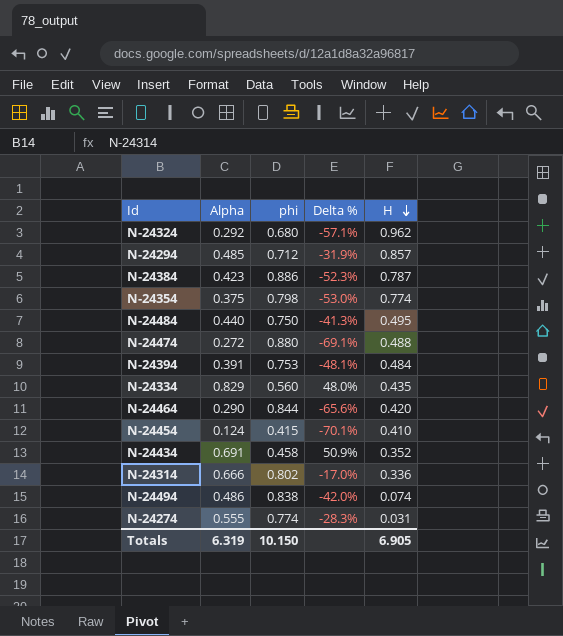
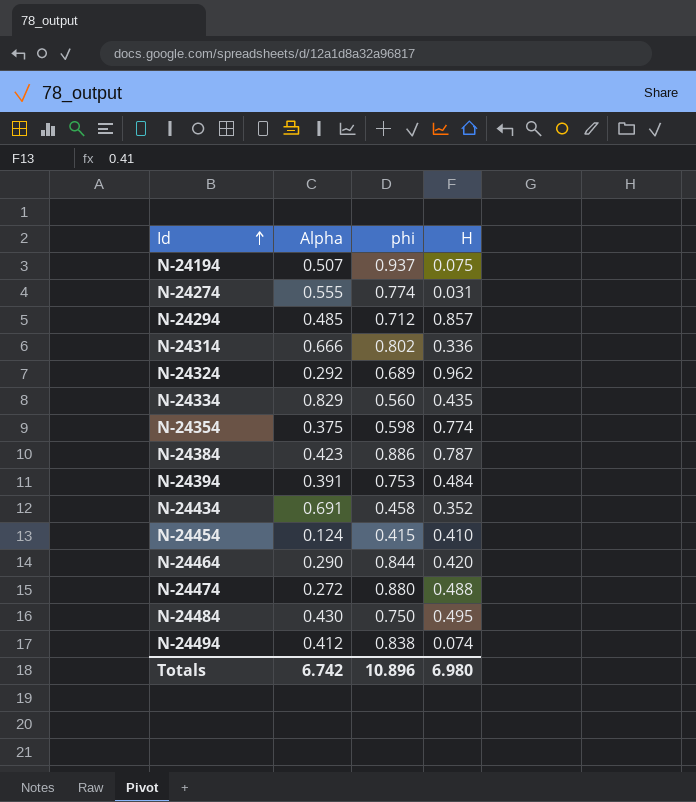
row order: H descending -> Id ascending
column Delta % | formula: ([Alpha] - [phi]) / [phi] -> none
row N-24194: none -> 0.507 | 0.937 | 0.075
N-24324 | phi: 0.680 -> 0.689
N-24354 | phi: 0.798 -> 0.598
N-24484 | Alpha: 0.440 -> 0.430
N-24494 | Alpha: 0.486 -> 0.412
Totals | Alpha: 6.319 -> 6.742
Totals | phi: 10.150 -> 10.896
Totals | H: 6.905 -> 6.980

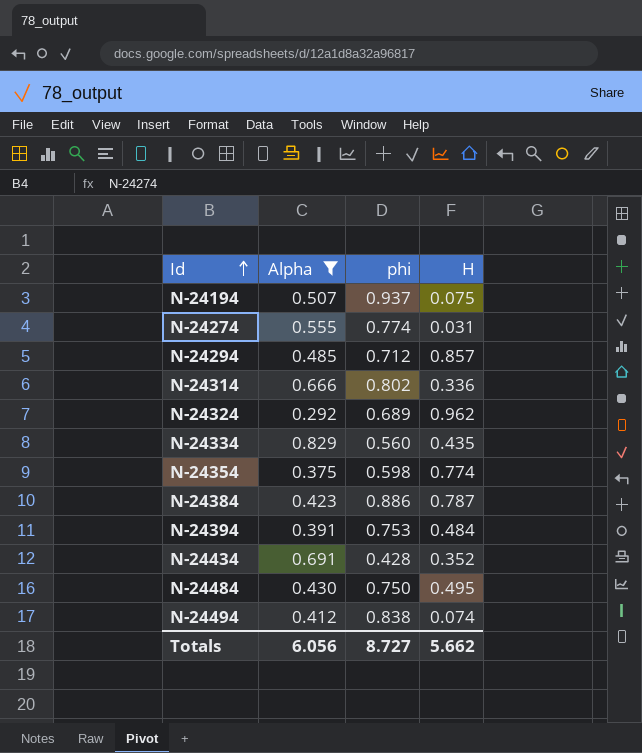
filter: none -> Alpha >= 0.292
N-24434 | phi: 0.458 -> 0.428
Totals | Alpha: 6.742 -> 6.056
Totals | phi: 10.896 -> 8.727
Totals | H: 6.980 -> 5.662

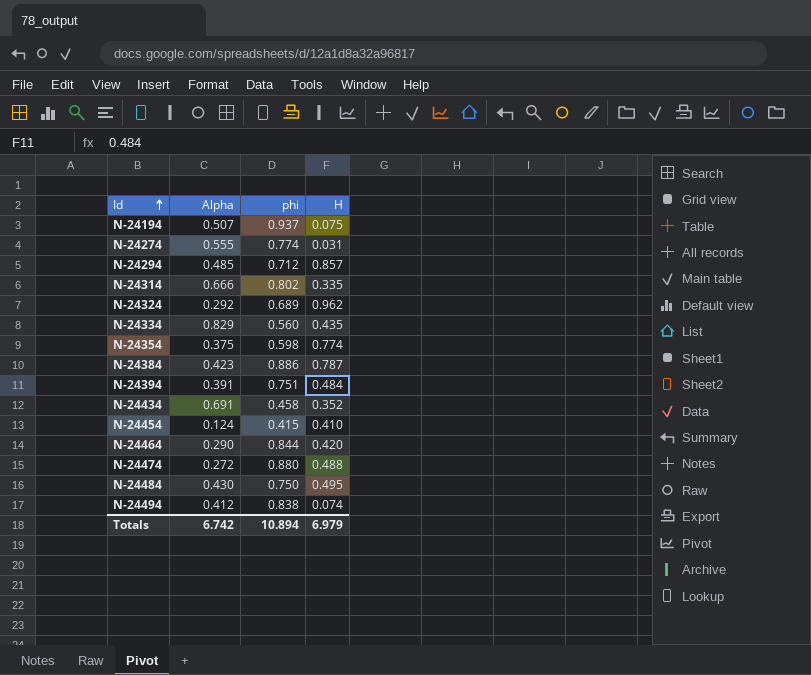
filter: Alpha >= 0.292 -> none
N-24314 | H: 0.336 -> 0.335
N-24394 | phi: 0.753 -> 0.751
N-24434 | phi: 0.428 -> 0.458
Totals | Alpha: 6.056 -> 6.742
Totals | phi: 8.727 -> 10.894
Totals | H: 5.662 -> 6.979

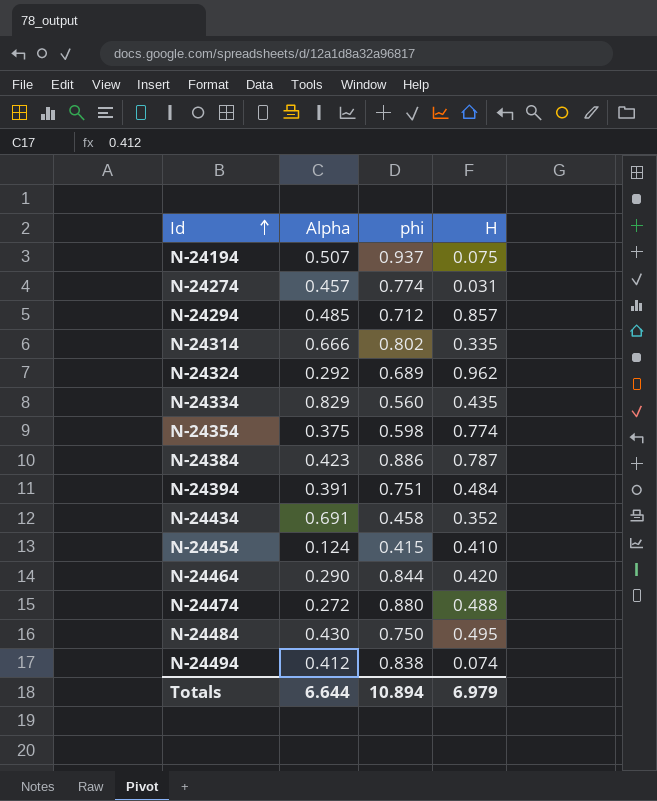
N-24274 | Alpha: 0.555 -> 0.457
Totals | Alpha: 6.742 -> 6.644

